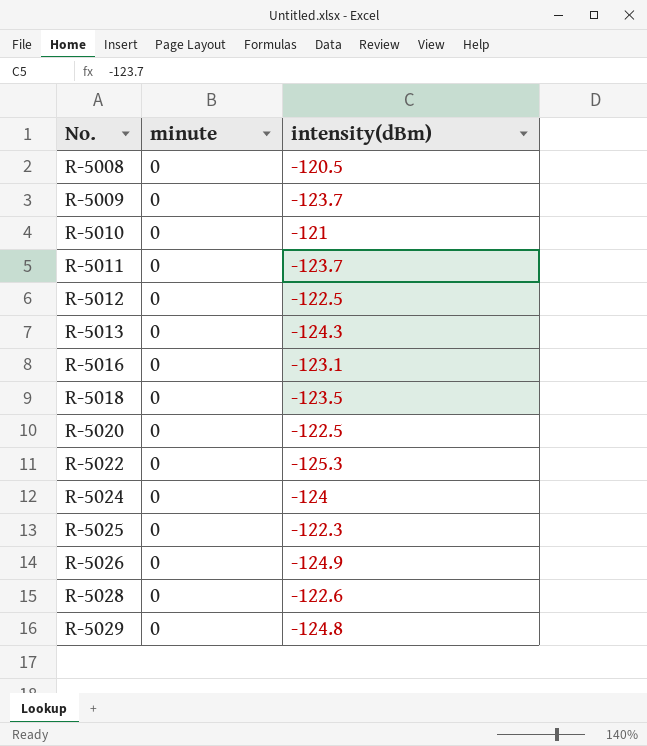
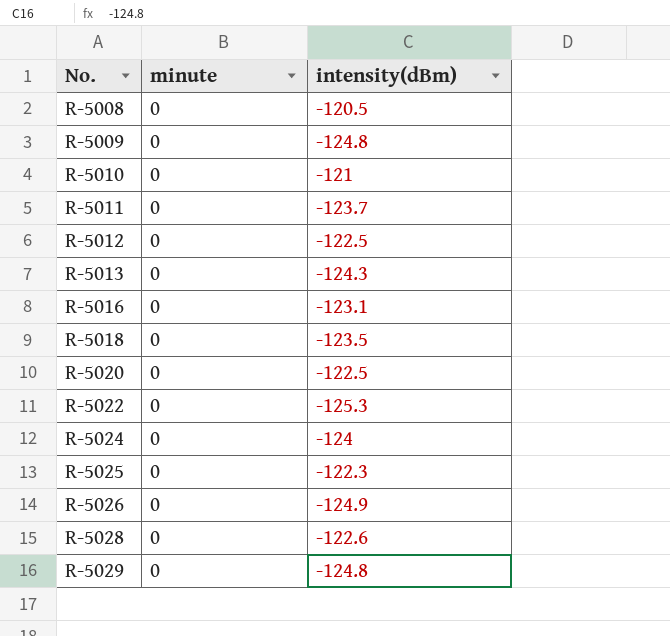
R-5009 | intensity(dBm): -123.7 -> -124.8

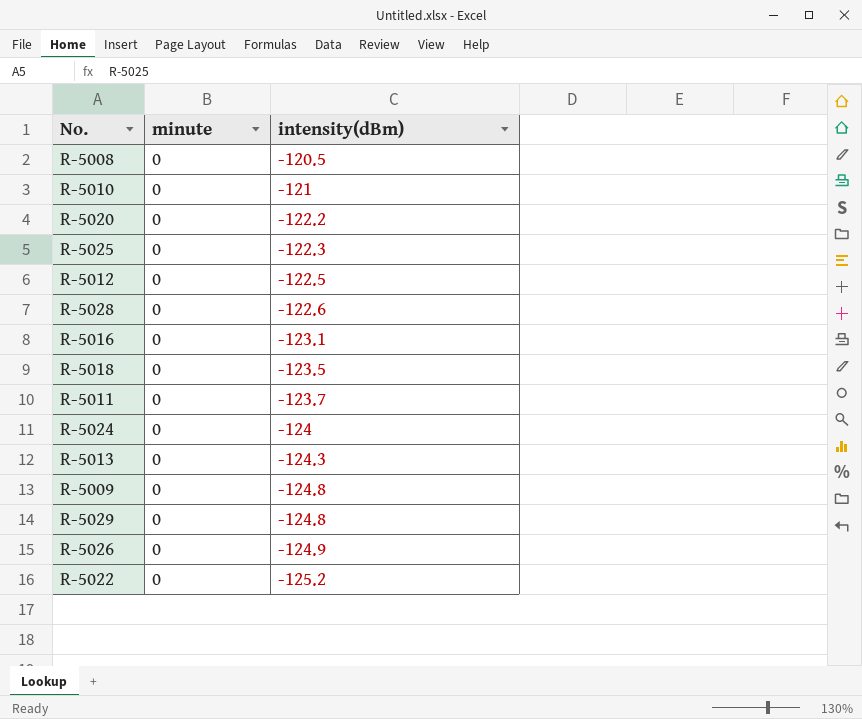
row order: No. ascending -> intensity(dBm) descending
R-5020 | intensity(dBm): -122.5 -> -122.2
R-5022 | intensity(dBm): -125.3 -> -125.2

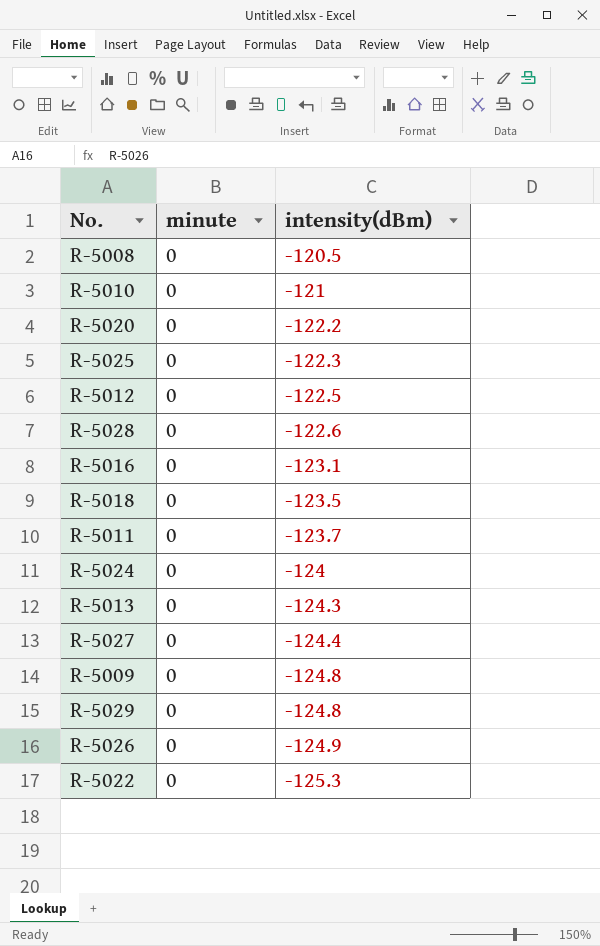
row R-5027: none -> 0 | -124.4
R-5022 | intensity(dBm): -125.2 -> -125.3

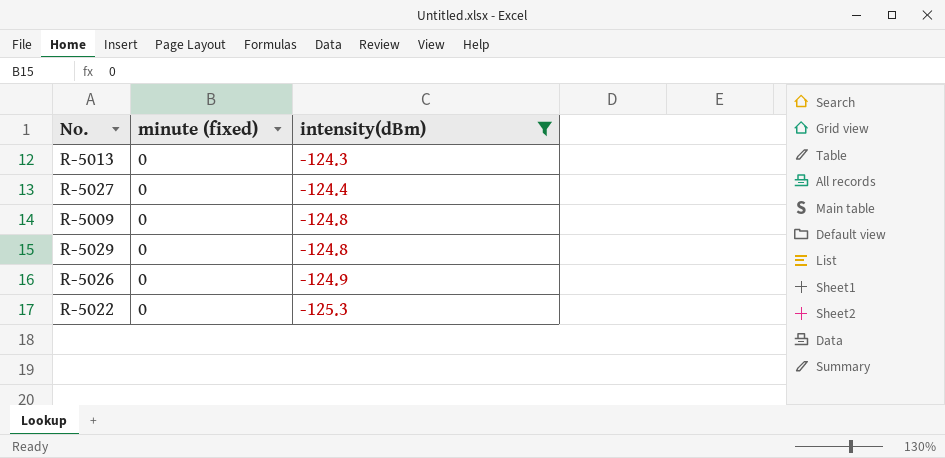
filter: none -> intensity(dBm) <= -124.3
column name: minute -> minute (fixed)

